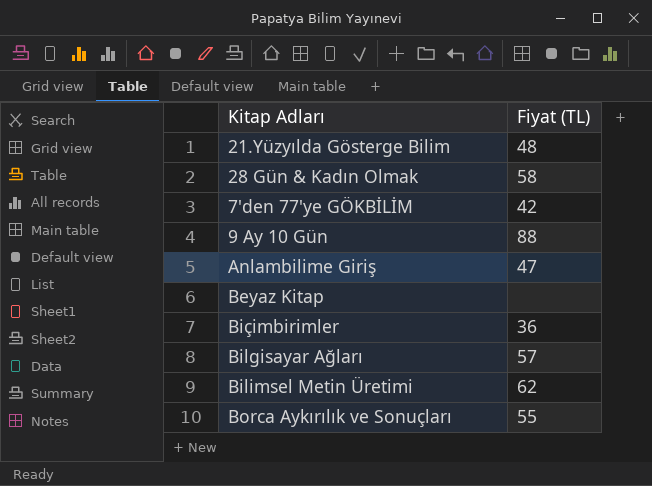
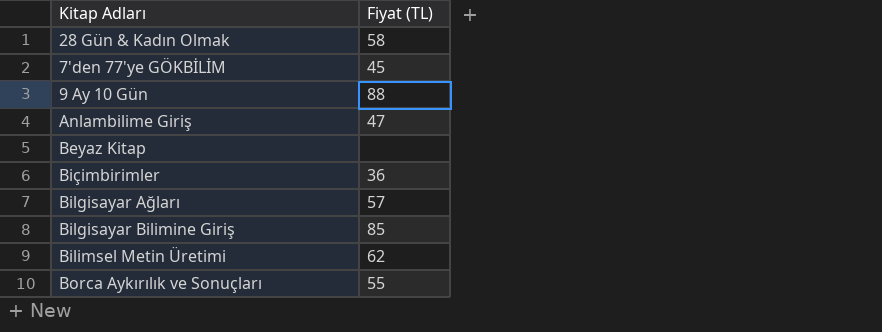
row 21.Yüzyılda Gösterge Bilim: 48 -> none
7'den 77'ye GÖKBİLİM | Fiyat (TL): 42 -> 45
row Bilgisayar Bilimine Giriş: none -> 85

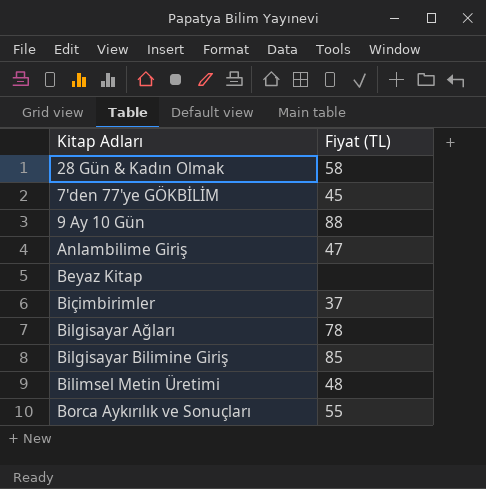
Biçimbirimler | Fiyat (TL): 36 -> 37
Bilgisayar Ağları | Fiyat (TL): 57 -> 78
Bilimsel Metin Üretimi | Fiyat (TL): 62 -> 48

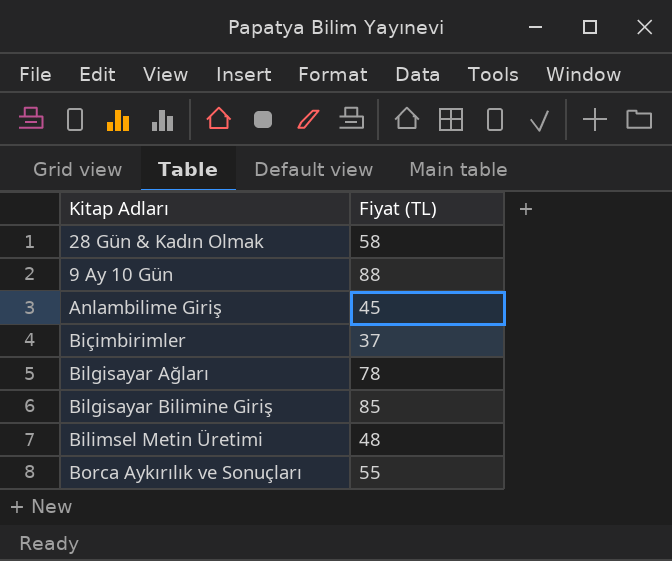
row 7'den 77'ye GÖKBİLİM: 45 -> none
row Beyaz Kitap: none -> none
Anlambilime Giriş | Fiyat (TL): 47 -> 45

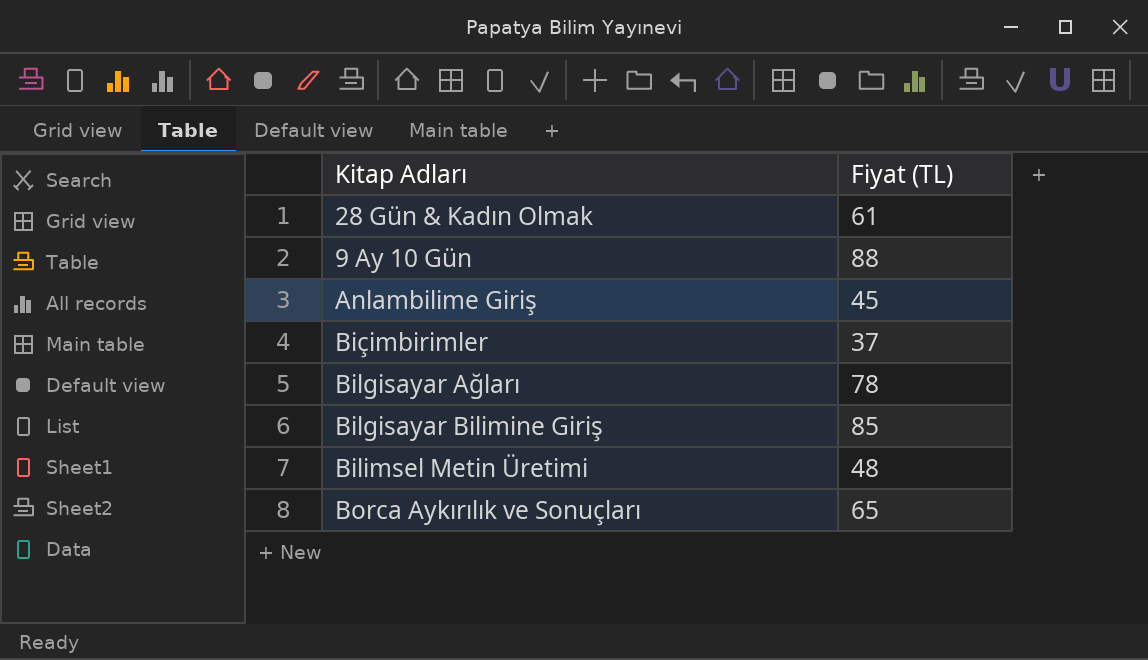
28 Gün & Kadın Olmak | Fiyat (TL): 58 -> 61
Borca Aykırılık ve Sonuçları | Fiyat (TL): 55 -> 65

